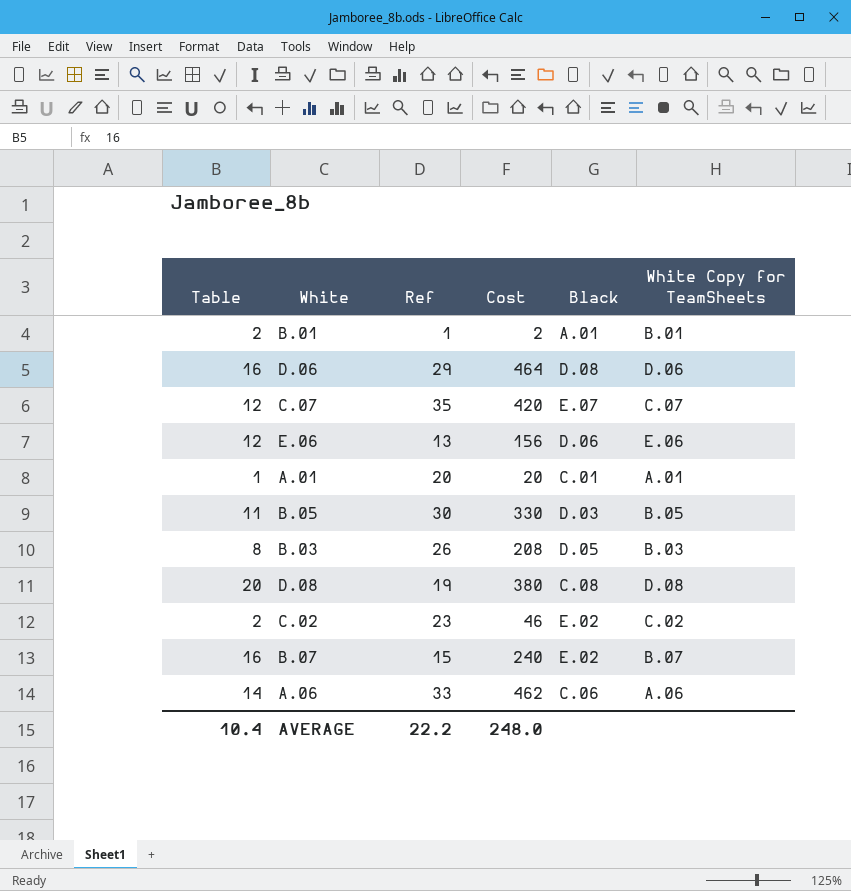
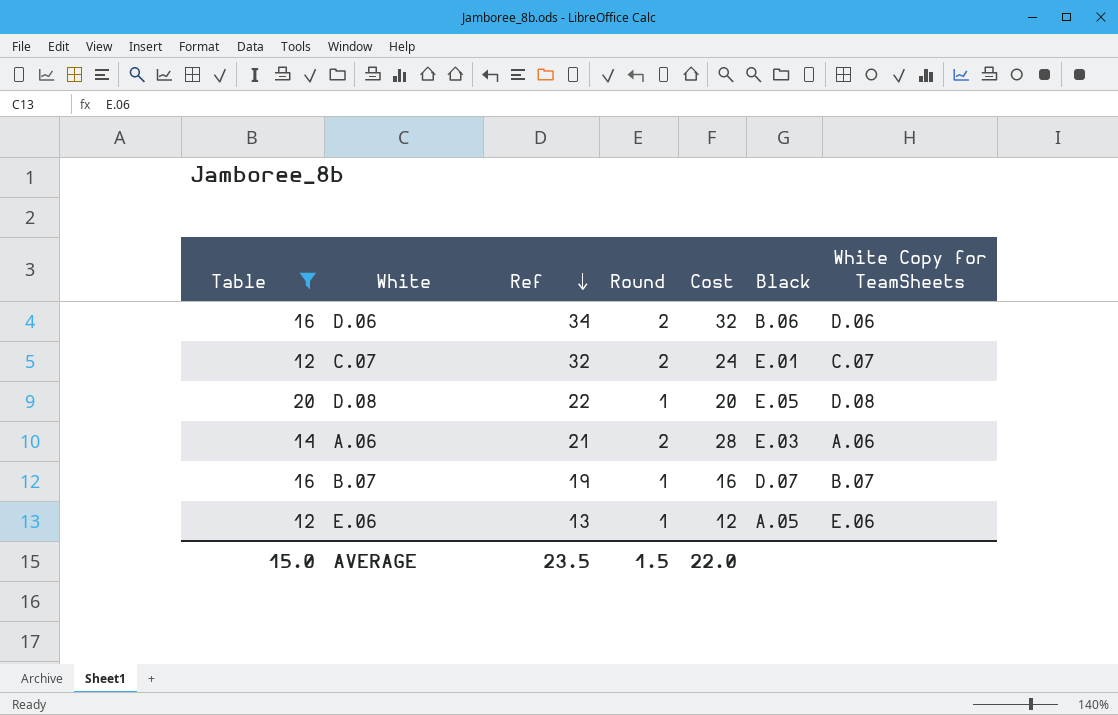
filter: none -> Table >= 12
row order: none -> Ref descending
column Round | position: none -> 4
column Cost | formula: [Table] * [Ref] -> [Table] * [Round]
D.06 | Ref: 29 -> 34
D.06 | Black: D.08 -> B.06
C.07 | Ref: 35 -> 32
C.07 | Black: E.07 -> E.01
D.08 | Ref: 19 -> 22
D.08 | Black: C.08 -> E.05
A.06 | Ref: 33 -> 21
A.06 | Black: C.06 -> E.03
B.07 | Ref: 15 -> 19
B.07 | Black: E.02 -> D.07
E.06 | Black: D.06 -> A.05
AVERAGE | Table: 10.4 -> 15.0
AVERAGE | Ref: 22.2 -> 23.5
AVERAGE | Cost: 248.0 -> 22.0

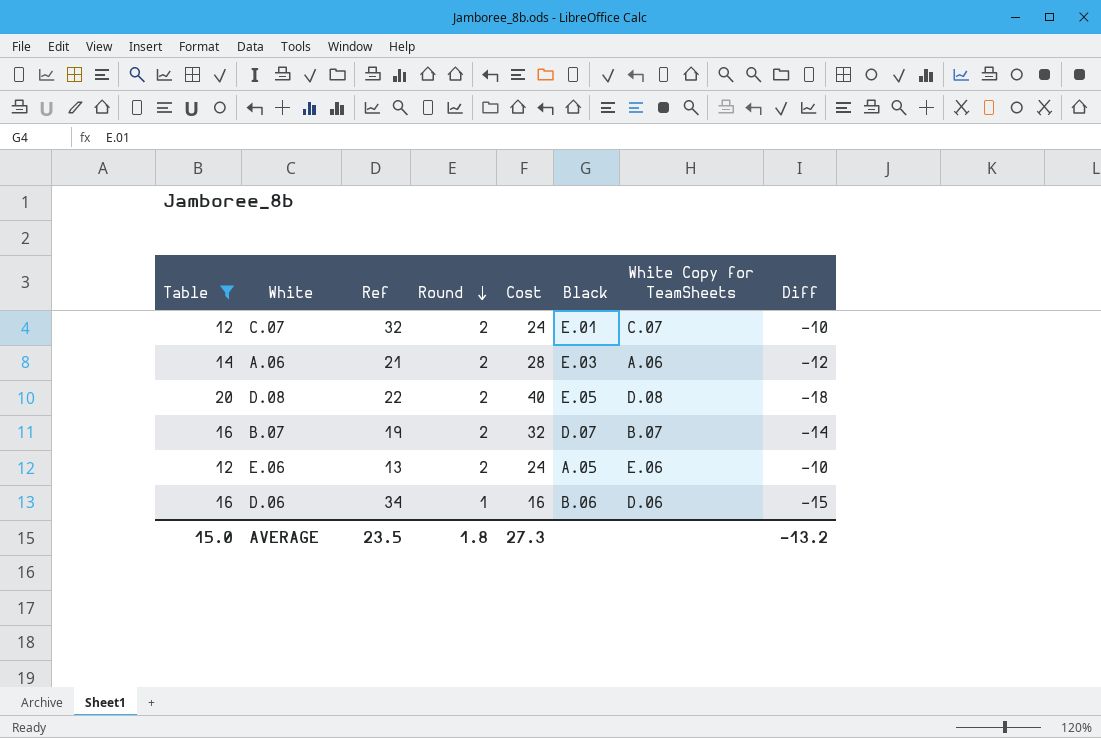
row order: Ref descending -> Round descending
column Diff | formula: none -> [Round] - [Table]
D.08 | Round: 1 -> 2
D.08 | Cost: 20 -> 40
B.07 | Round: 1 -> 2
B.07 | Cost: 16 -> 32
E.06 | Round: 1 -> 2
E.06 | Cost: 12 -> 24
D.06 | Round: 2 -> 1
D.06 | Cost: 32 -> 16
AVERAGE | Round: 1.5 -> 1.8
AVERAGE | Cost: 22.0 -> 27.3

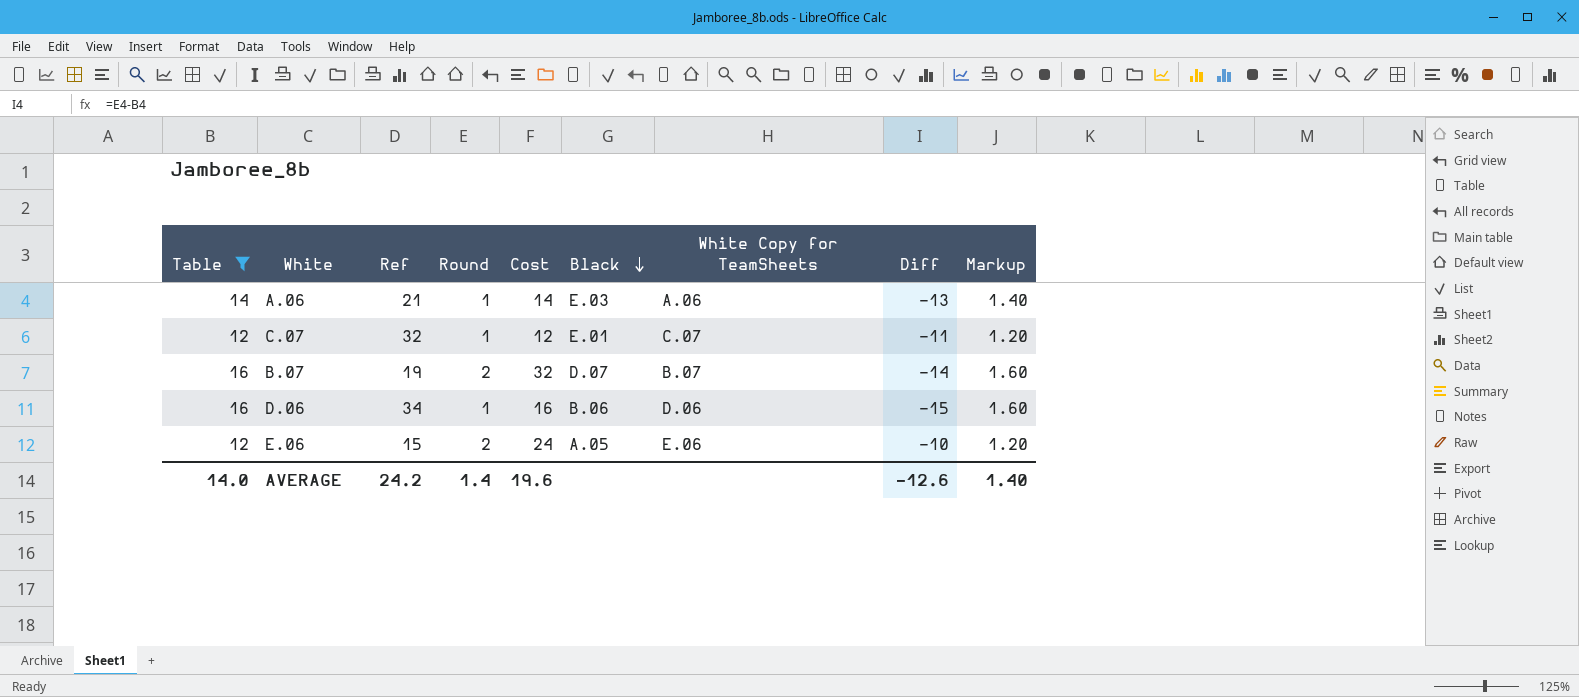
row order: Round descending -> Black descending
column Markup | formula: none -> [Table] * 0.1
row D.08: 20 | 22 | 2 | 40 | E.05 | D.08 | -18 -> none
A.06 | Round: 2 -> 1
A.06 | Cost: 28 -> 14
A.06 | Diff: -12 -> -13
C.07 | Round: 2 -> 1
C.07 | Cost: 24 -> 12
C.07 | Diff: -10 -> -11
E.06 | Ref: 13 -> 15
AVERAGE | Table: 15.0 -> 14.0
AVERAGE | Ref: 23.5 -> 24.2
AVERAGE | Round: 1.8 -> 1.4
AVERAGE | Cost: 27.3 -> 19.6
AVERAGE | Diff: -13.2 -> -12.6

